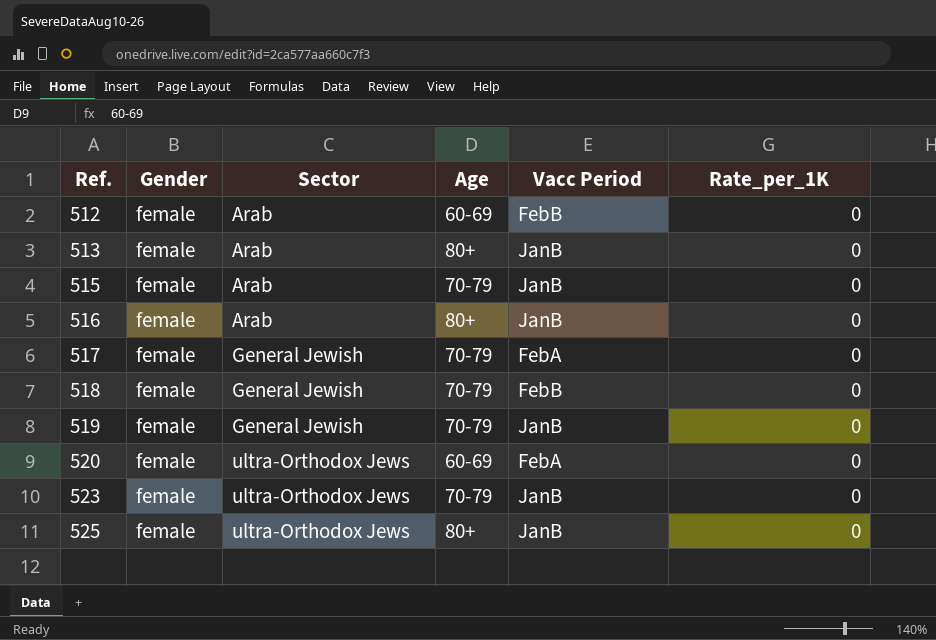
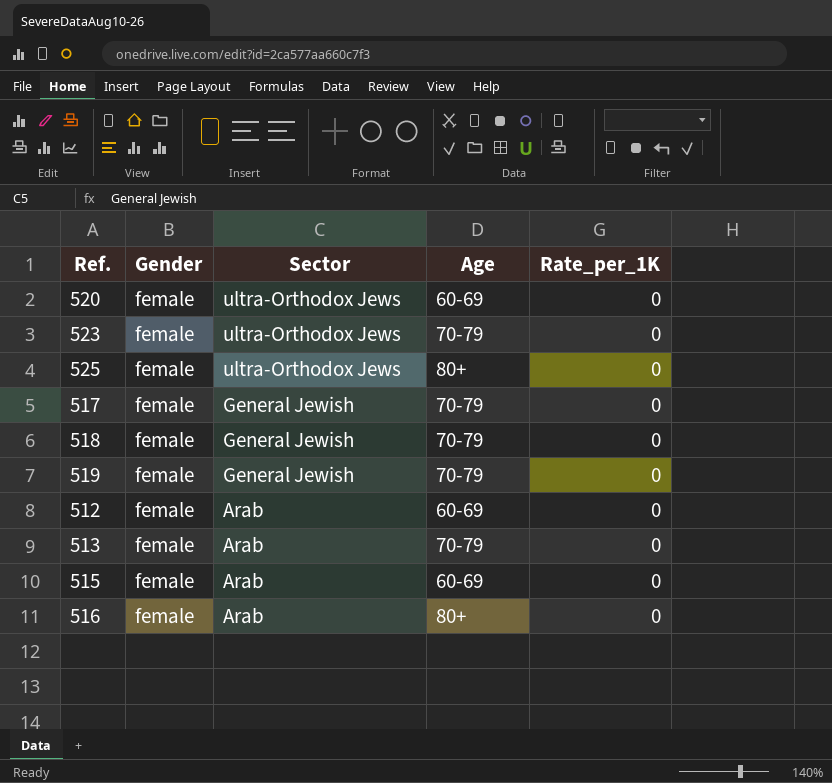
row order: Ref. ascending -> Sector descending
column Vacc Period | position: 5 -> none
513 | Age: 80+ -> 70-79
515 | Age: 70-79 -> 60-69

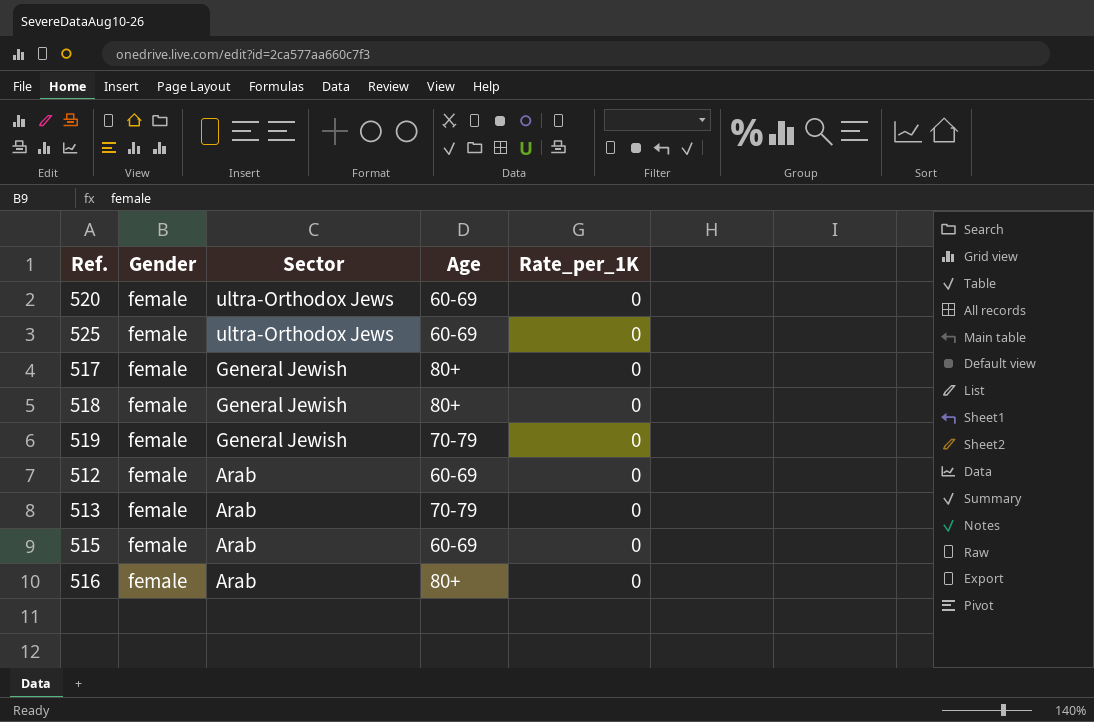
row 523: female | ultra-Orthodox Jews | 70-79 | 0 -> none
525 | Age: 80+ -> 60-69
517 | Age: 70-79 -> 80+
518 | Age: 70-79 -> 80+

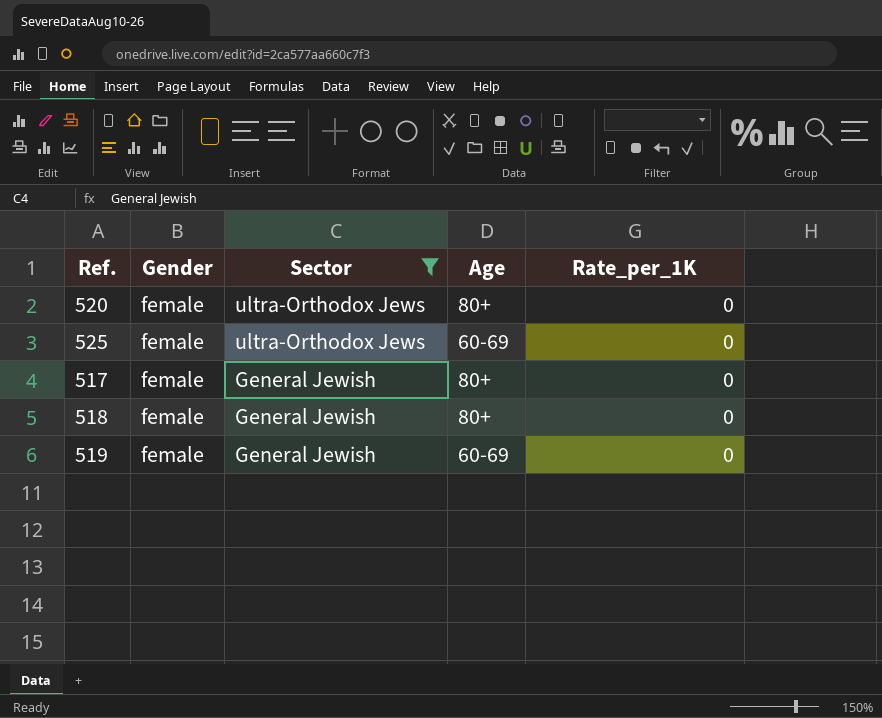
filter: none -> Sector != Arab
520 | Age: 60-69 -> 80+
519 | Age: 70-79 -> 60-69

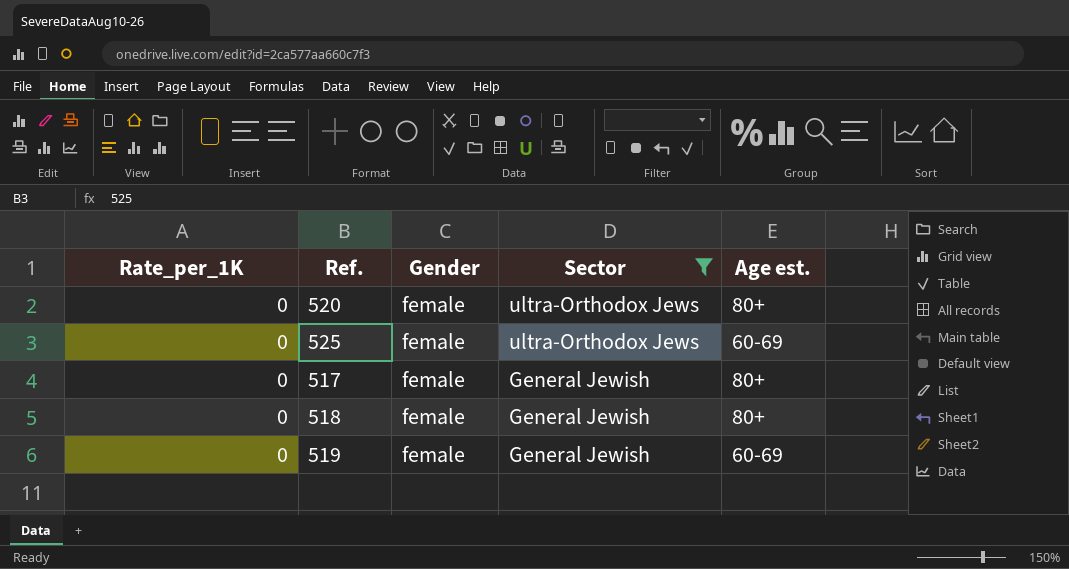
column Rate_per_1K | position: 5 -> 1
column name: Age -> Age est.

